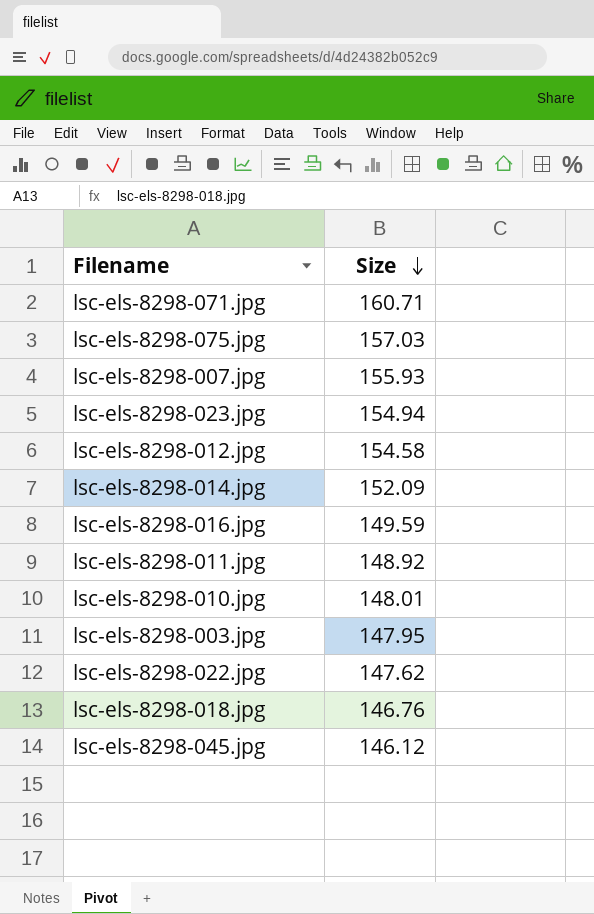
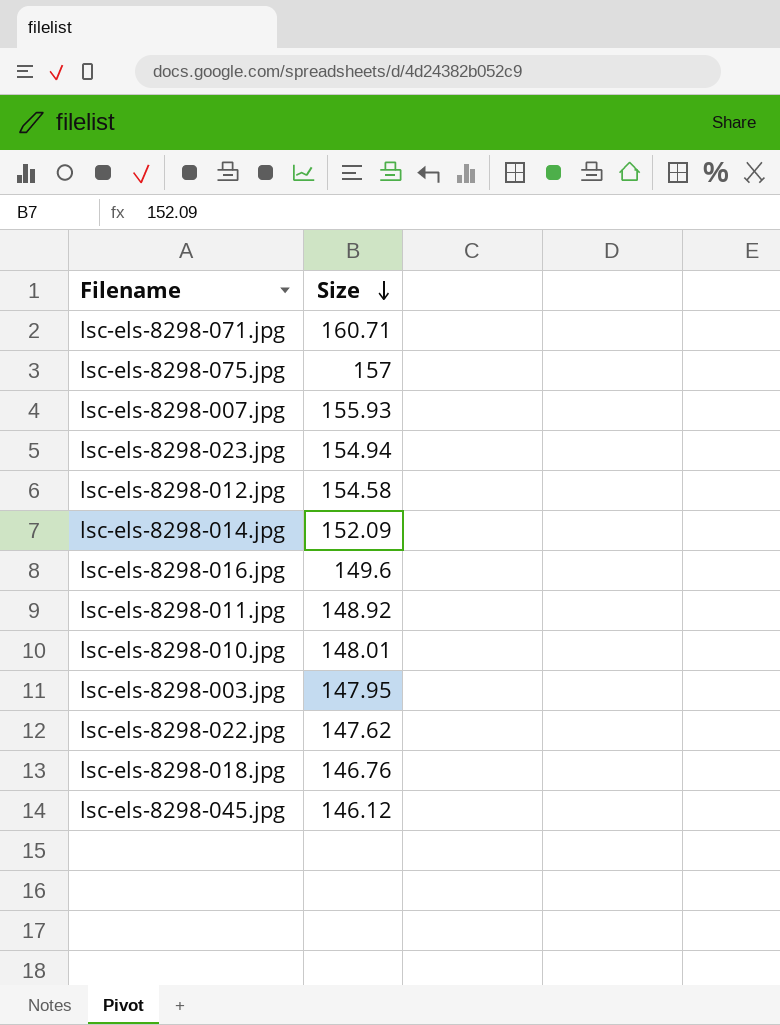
lsc-els-8298-075.jpg | Size: 157.03 -> 157
lsc-els-8298-016.jpg | Size: 149.59 -> 149.6

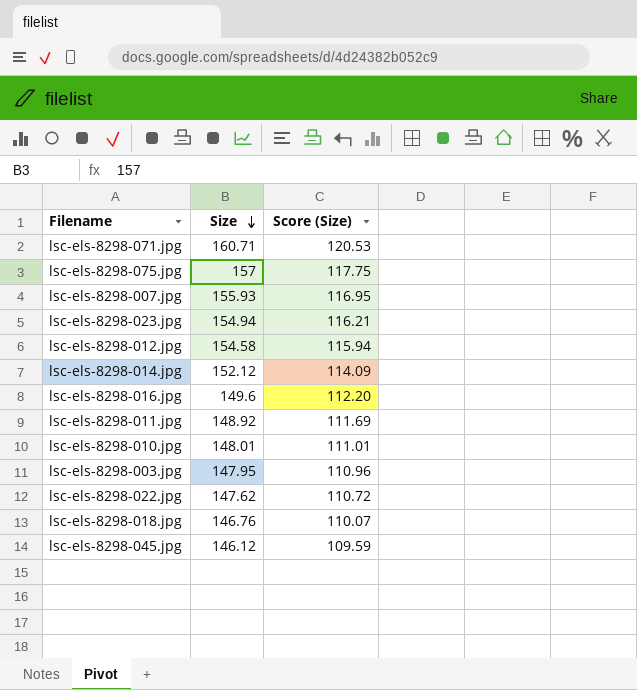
column Score (Size) | formula: none -> [Size] * 0.75
lsc-els-8298-014.jpg | Size: 152.09 -> 152.12

